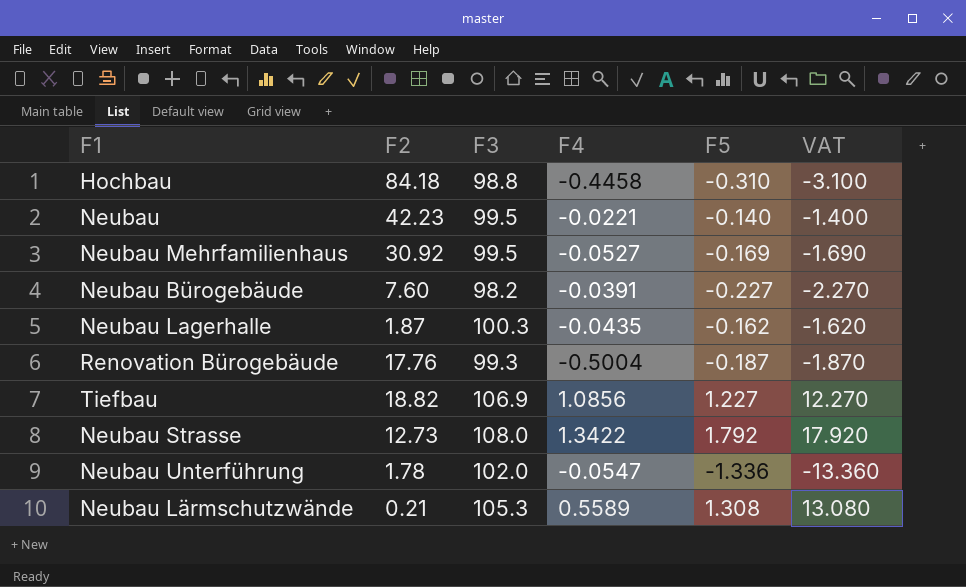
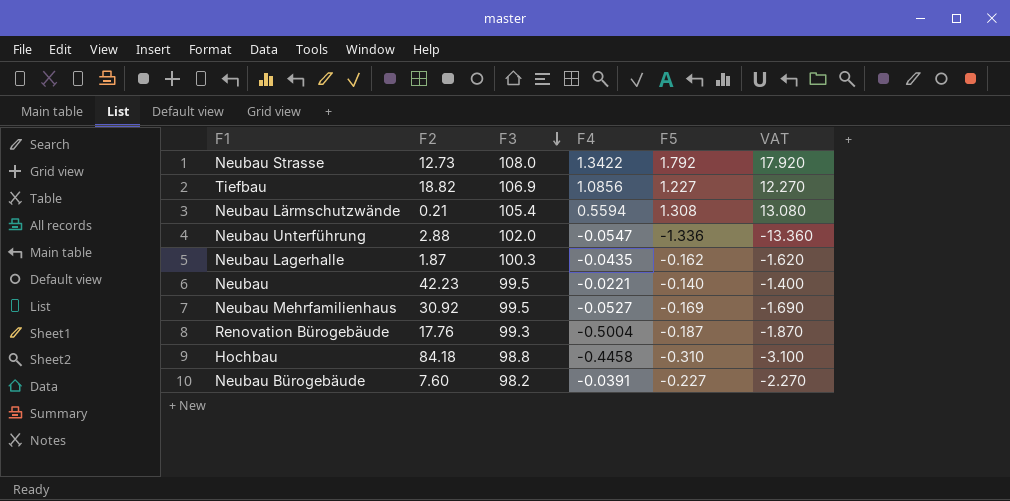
row order: none -> F3 descending
Neubau Lärmschutzwände | F3: 105.3 -> 105.4
Neubau Lärmschutzwände | F4: 0.5589 -> 0.5594
Neubau Unterführung | F2: 1.78 -> 2.88

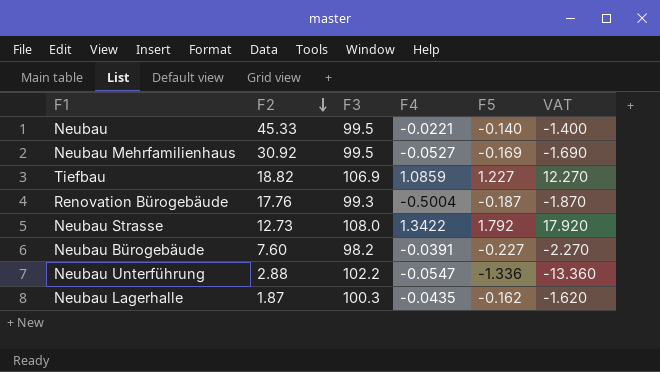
row order: F3 descending -> F2 descending
row Neubau Lärmschutzwände: 0.21 | 105.4 | 0.5594 | 1.308 | 13.080 -> none
row Hochbau: 84.18 | 98.8 | -0.4458 | -0.310 | -3.100 -> none
Neubau | F2: 42.23 -> 45.33
Tiefbau | F4: 1.0856 -> 1.0859
Neubau Unterführung | F3: 102.0 -> 102.2

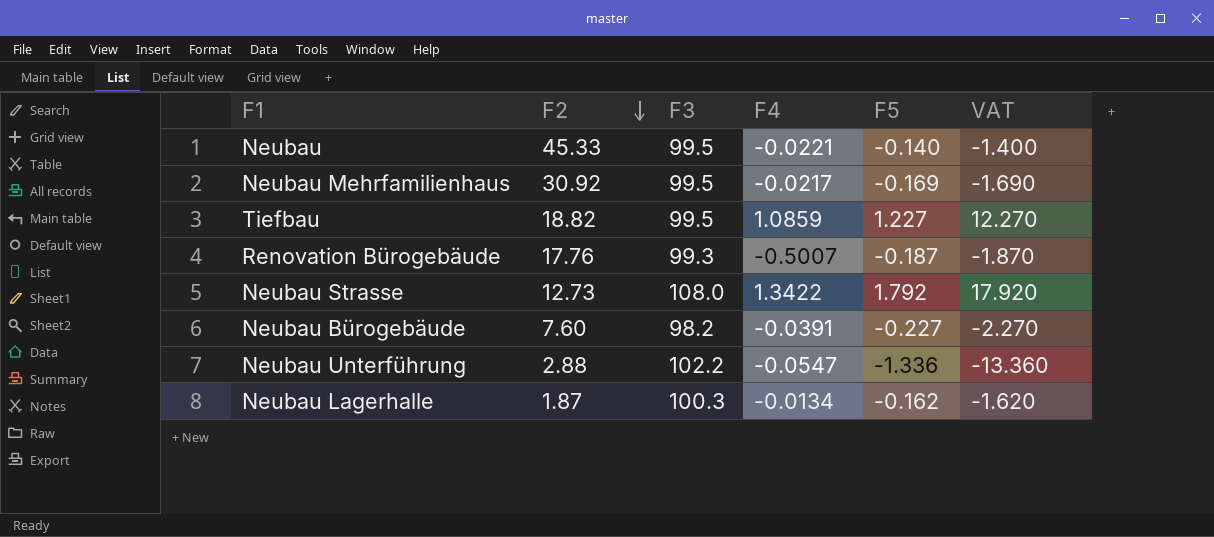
Neubau Mehrfamilienhaus | F4: -0.0527 -> -0.0217
Tiefbau | F3: 106.9 -> 99.5
Renovation Bürogebäude | F4: -0.5004 -> -0.5007
Neubau Lagerhalle | F4: -0.0435 -> -0.0134

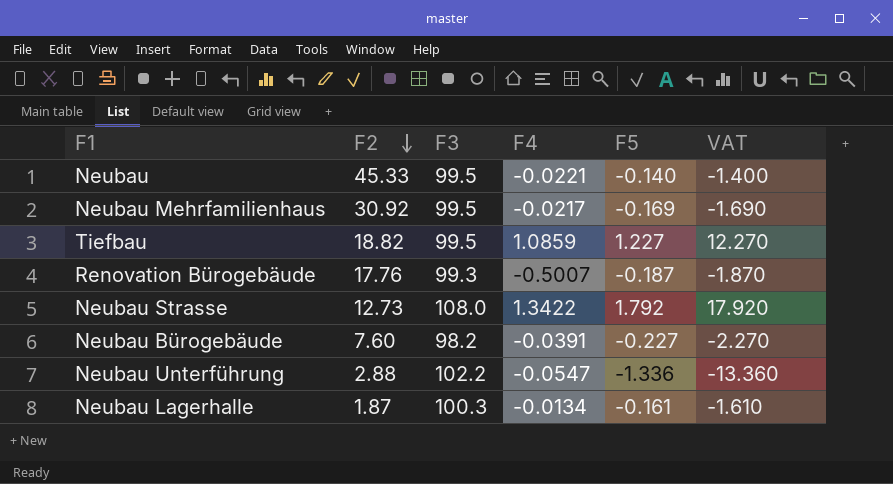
Neubau Lagerhalle | F5: -0.162 -> -0.161
Neubau Lagerhalle | VAT: -1.620 -> -1.610

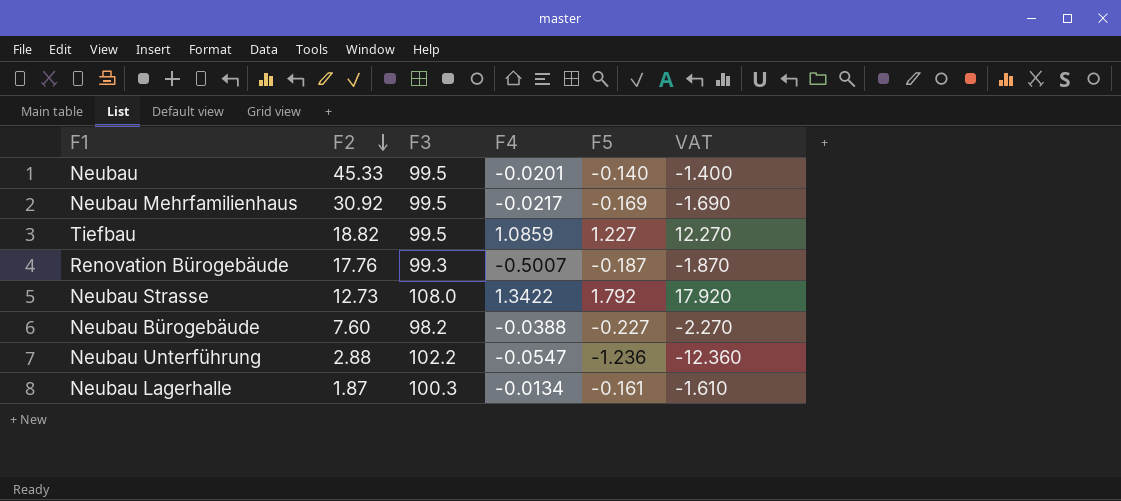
Neubau | F4: -0.0221 -> -0.0201
Neubau Bürogebäude | F4: -0.0391 -> -0.0388
Neubau Unterführung | F5: -1.336 -> -1.236
Neubau Unterführung | VAT: -13.360 -> -12.360

